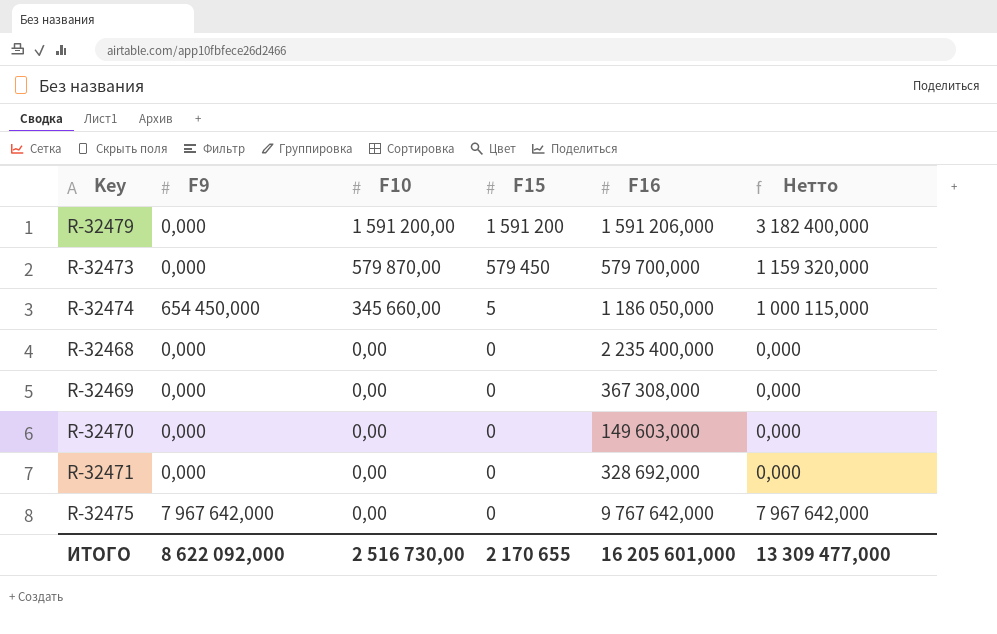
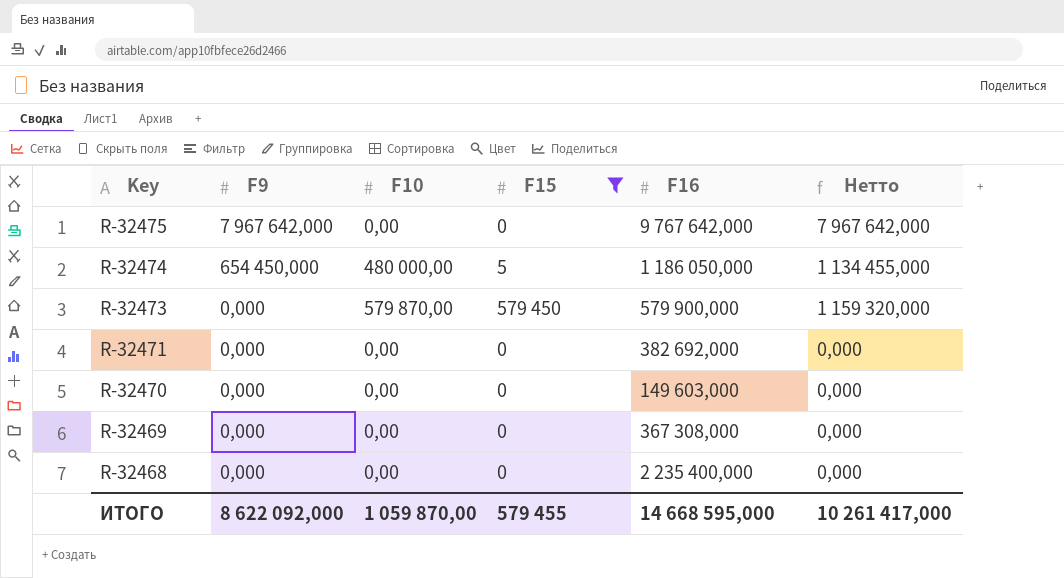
filter: none -> F15 != 1 591 200
row order: F10 descending -> Key descending
R-32474 | F10: 345 660,00 -> 480 000,00
R-32474 | Нетто: 1 000 115,000 -> 1 134 455,000
R-32473 | F16: 579 700,000 -> 579 900,000
R-32471 | F16: 328 692,000 -> 382 692,000
ИТОГО | F10: 2 516 730,00 -> 1 059 870,00
ИТОГО | F15: 2 170 655 -> 579 455
ИТОГО | F16: 16 205 601,000 -> 14 668 595,000
ИТОГО | Нетто: 13 309 477,000 -> 10 261 417,000

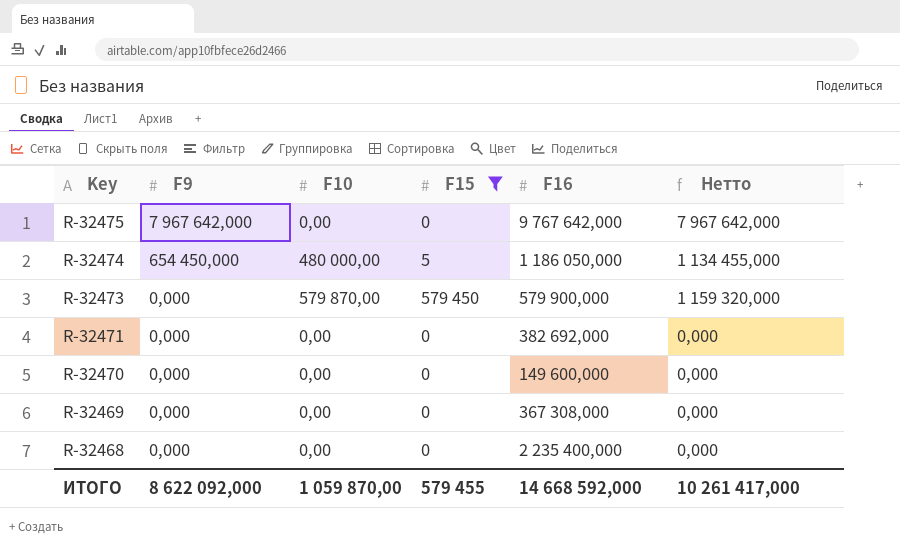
R-32470 | F16: 149 603,000 -> 149 600,000
ИТОГО | F16: 14 668 595,000 -> 14 668 592,000

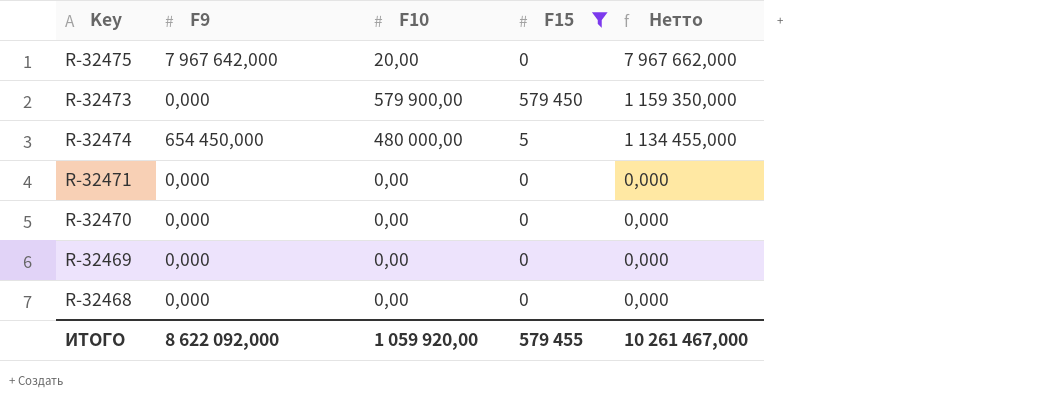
row order: Key descending -> Нетто descending
column F16 | position: 5 -> none
R-32475 | F10: 0,00 -> 20,00
R-32475 | Нетто: 7 967 642,000 -> 7 967 662,000
R-32473 | F10: 579 870,00 -> 579 900,00
R-32473 | Нетто: 1 159 320,000 -> 1 159 350,000
ИТОГО | F10: 1 059 870,00 -> 1 059 920,00
ИТОГО | Нетто: 10 261 417,000 -> 10 261 467,000

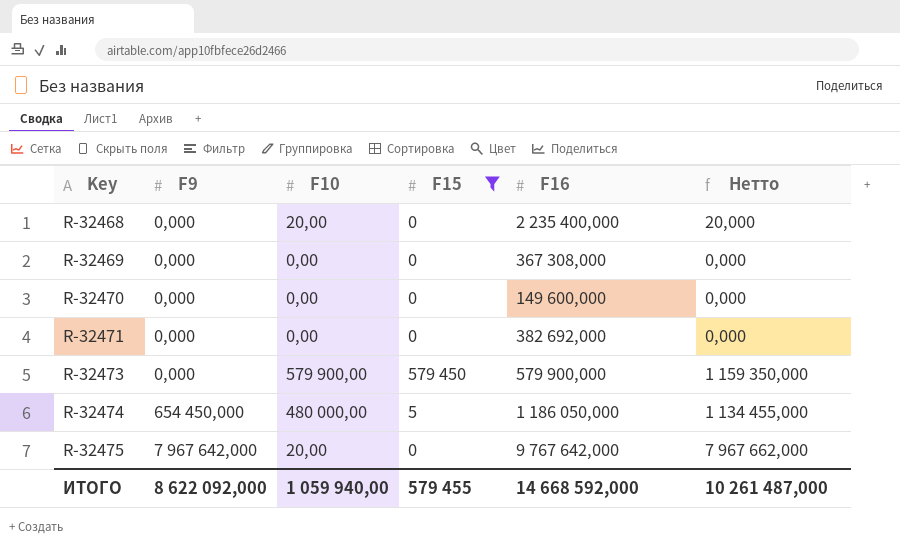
row order: Нетто descending -> Key ascending
column F16 | position: none -> 5
R-32468 | F10: 0,00 -> 20,00
R-32468 | Нетто: 0,000 -> 20,000
ИТОГО | F10: 1 059 920,00 -> 1 059 940,00
ИТОГО | Нетто: 10 261 467,000 -> 10 261 487,000

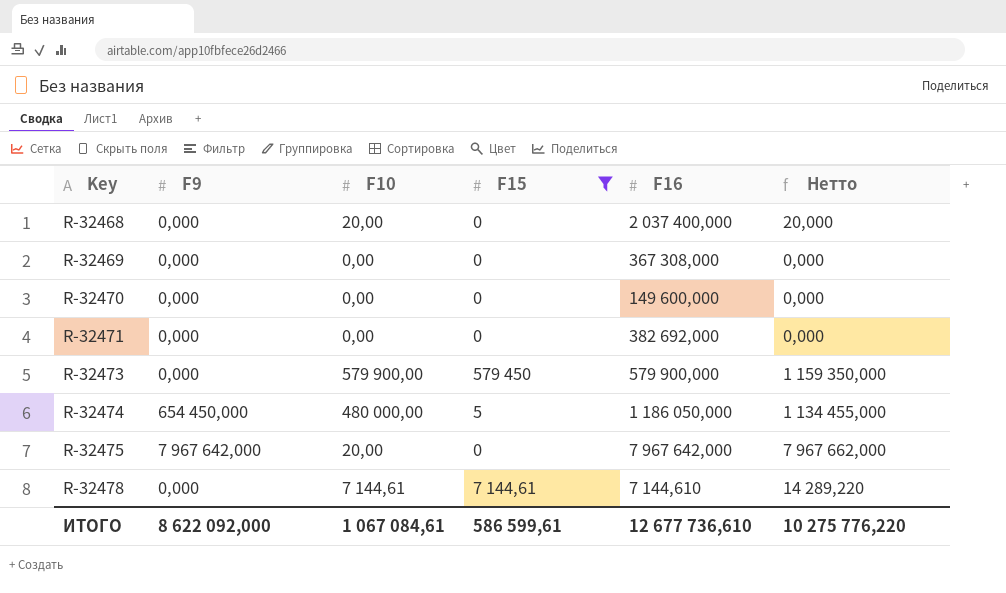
R-32468 | F16: 2 235 400,000 -> 2 037 400,000
R-32475 | F16: 9 767 642,000 -> 7 967 642,000
row R-32478: none -> 0,000 | 7 144,61 | 7 144,61 | 7 144,610 | 14 289,220
ИТОГО | F10: 1 059 940,00 -> 1 067 084,61
ИТОГО | F15: 579 455 -> 586 599,61
ИТОГО | F16: 14 668 592,000 -> 12 677 736,610
ИТОГО | Нетто: 10 261 487,000 -> 10 275 776,220

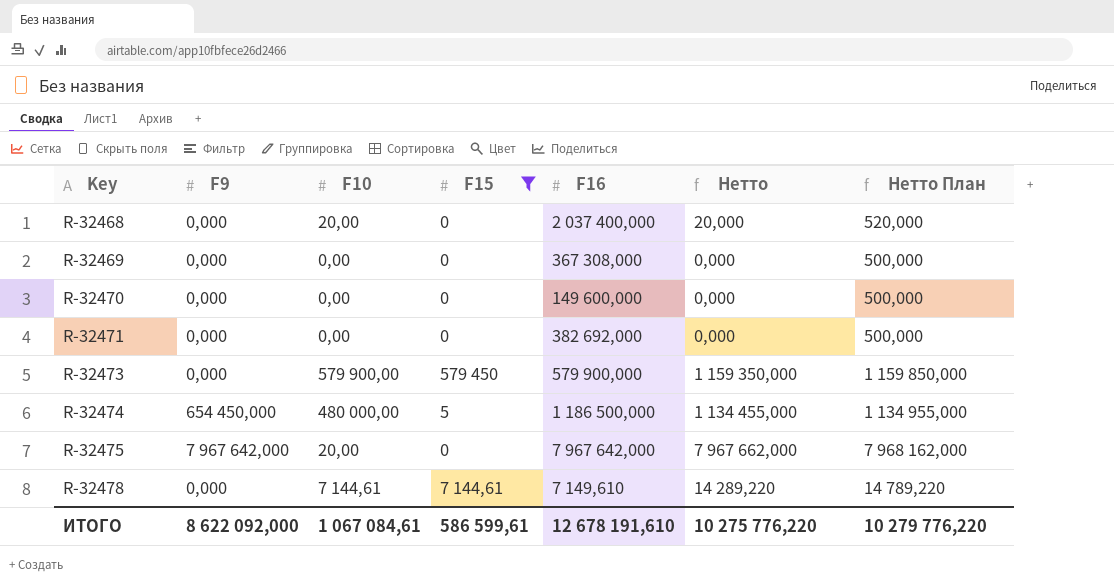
column Нетто План | formula: none -> [Нетто] + 500
R-32474 | F16: 1 186 050,000 -> 1 186 500,000
R-32478 | F16: 7 144,610 -> 7 149,610
ИТОГО | F16: 12 677 736,610 -> 12 678 191,610

